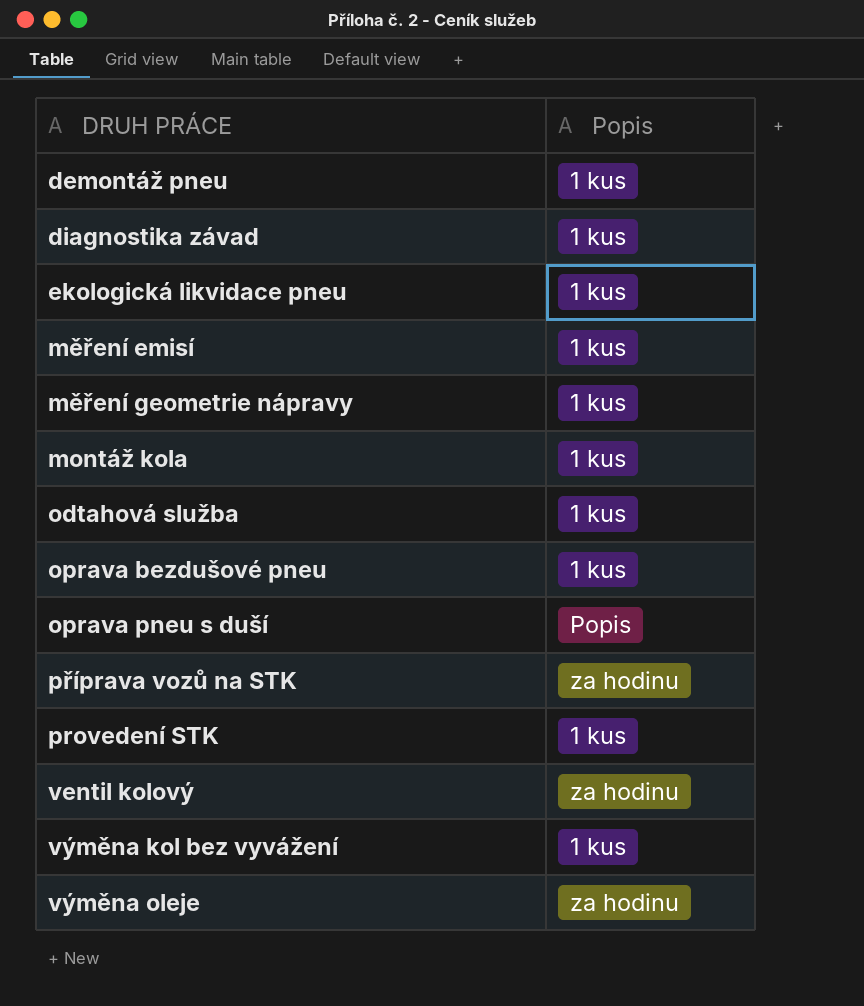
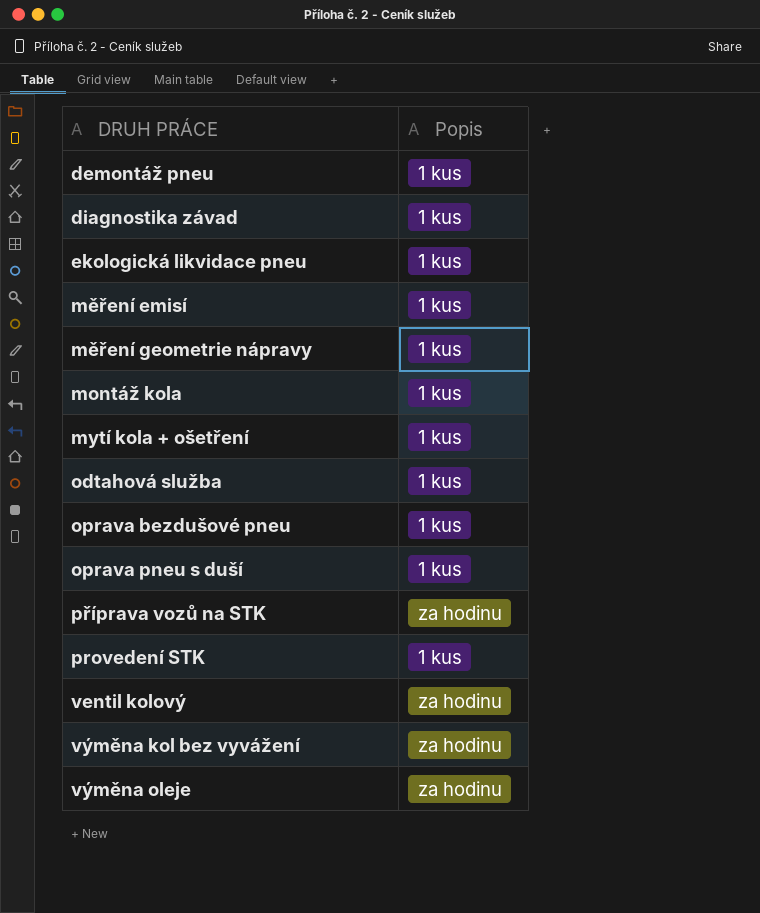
row mytí kola + ošetření: none -> 1 kus
oprava pneu s duší | Popis: Popis -> 1 kus
výměna kol bez vyvážení | Popis: 1 kus -> za hodinu

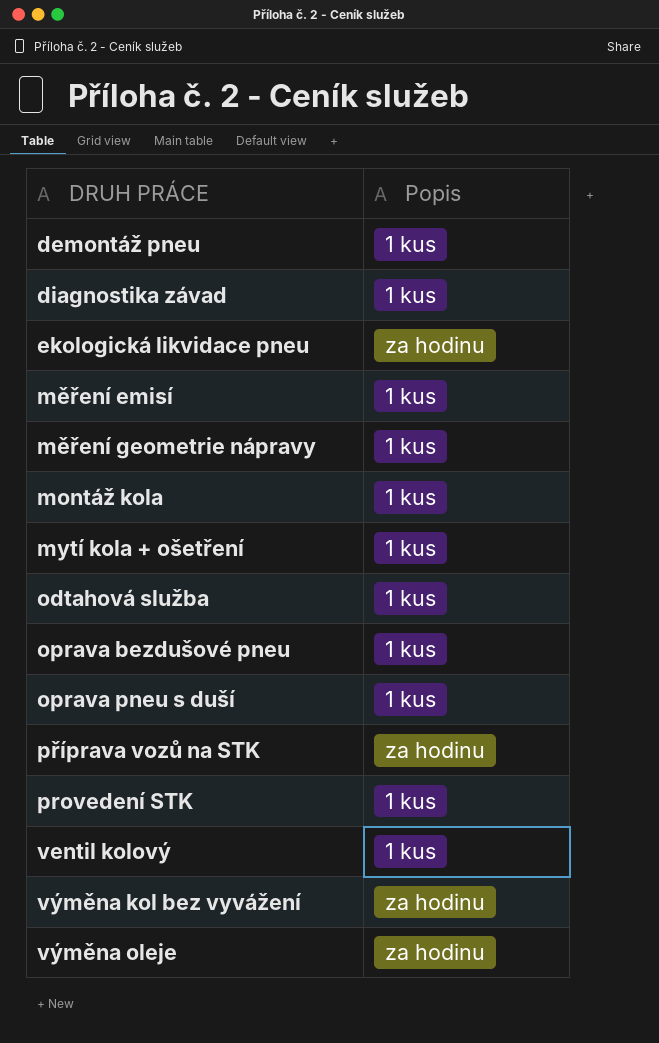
ekologická likvidace pneu | Popis: 1 kus -> za hodinu
ventil kolový | Popis: za hodinu -> 1 kus

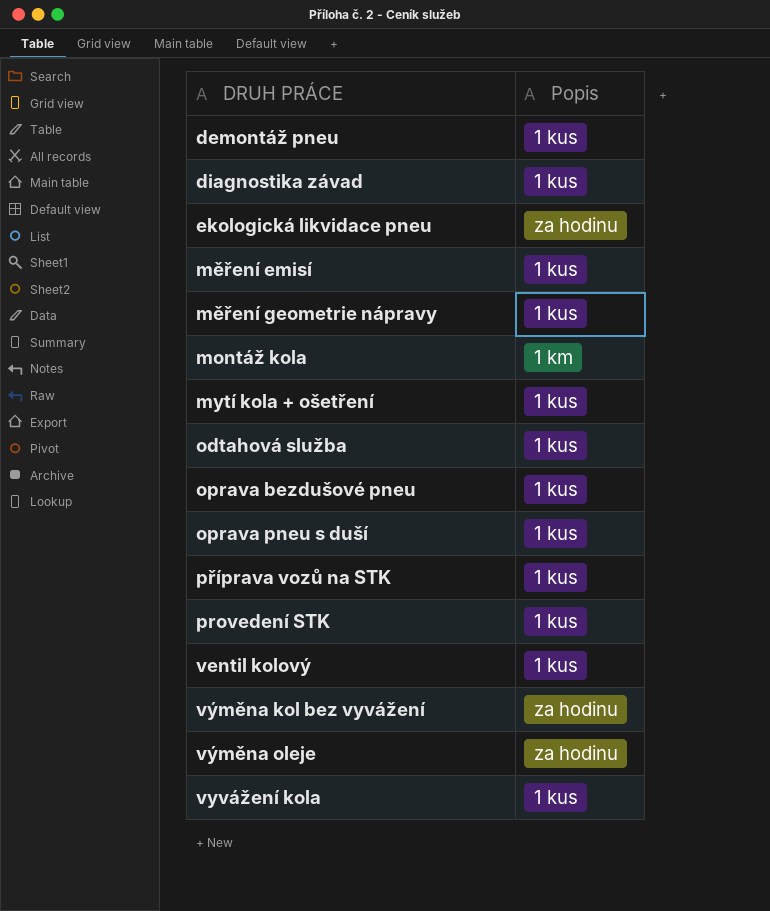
montáž kola | Popis: 1 kus -> 1 km
příprava vozů na STK | Popis: za hodinu -> 1 kus
row vyvážení kola: none -> 1 kus

